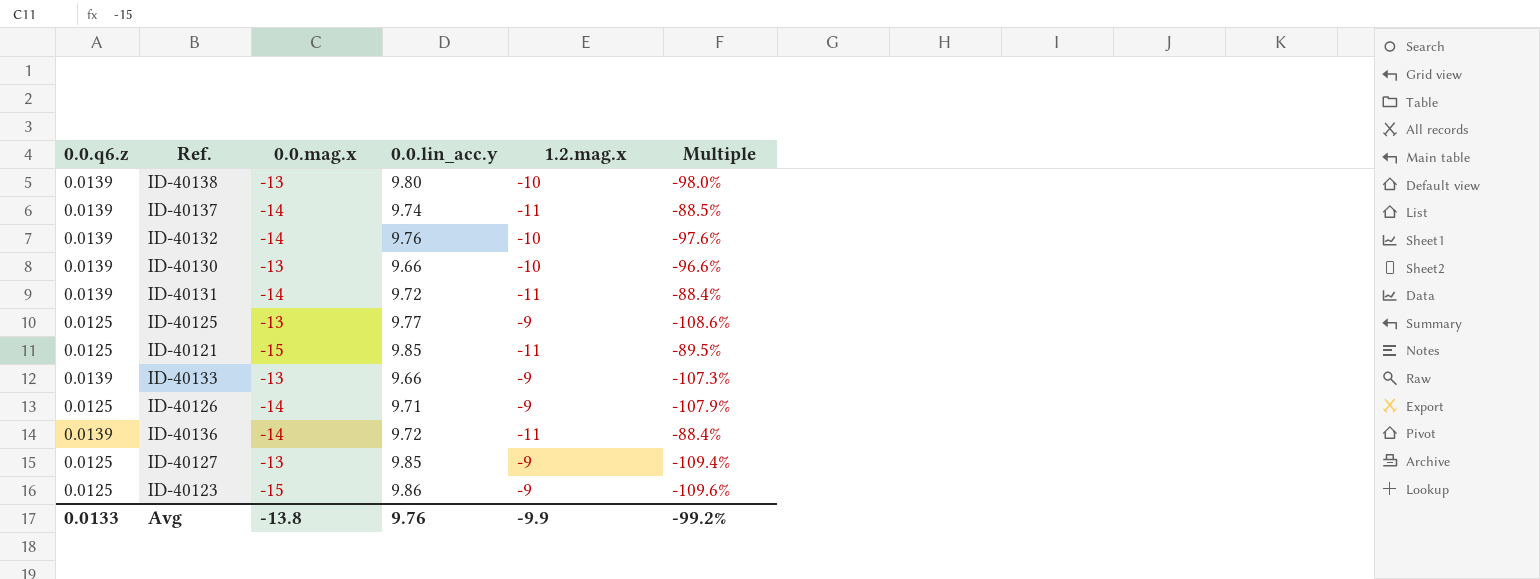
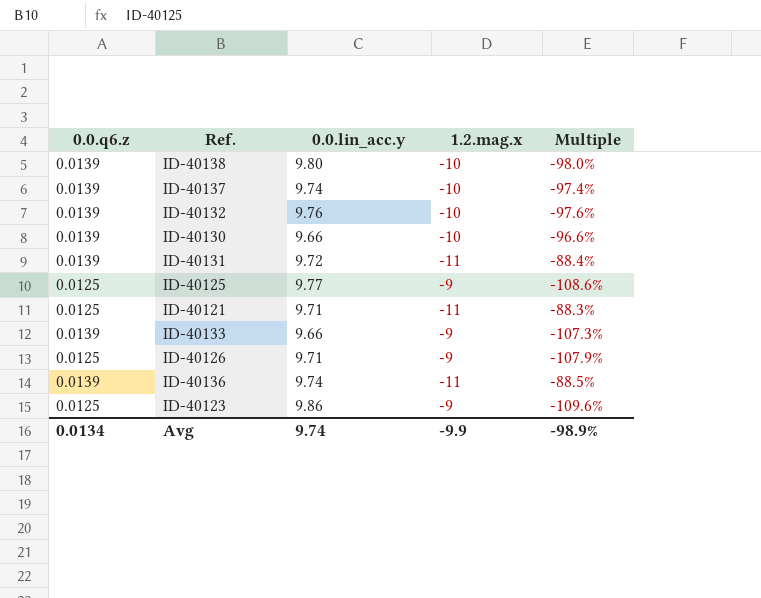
column 0.0.mag.x | position: 3 -> none
row ID-40127: 0.0125 | -13 | 9.85 | -9 | -109.4% -> none
ID-40137 | 1.2.mag.x: -11 -> -10
ID-40137 | Multiple: -88.5% -> -97.4%
ID-40121 | 0.0.lin_acc.y: 9.85 -> 9.71
ID-40121 | Multiple: -89.5% -> -88.3%
ID-40136 | 0.0.lin_acc.y: 9.72 -> 9.74
ID-40136 | Multiple: -88.4% -> -88.5%
Avg | 0.0.q6.z: 0.0133 -> 0.0134
Avg | 0.0.lin_acc.y: 9.76 -> 9.74
Avg | Multiple: -99.2% -> -98.9%

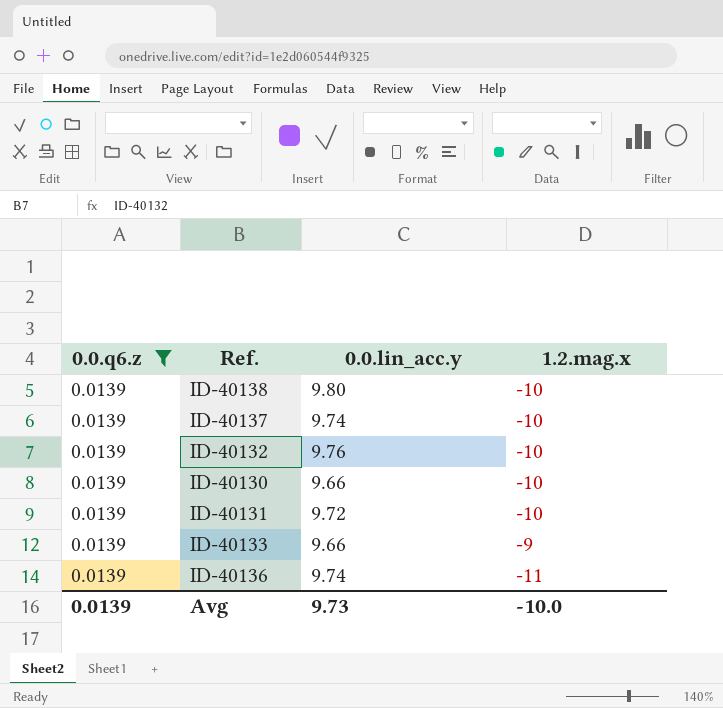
filter: none -> 0.0.q6.z = 0.0139
column Multiple | formula: [0.0.lin_acc.y] / [1.2.mag.x] -> none
ID-40131 | 1.2.mag.x: -11 -> -10
Avg | 0.0.q6.z: 0.0134 -> 0.0139
Avg | 0.0.lin_acc.y: 9.74 -> 9.73
Avg | 1.2.mag.x: -9.9 -> -10.0

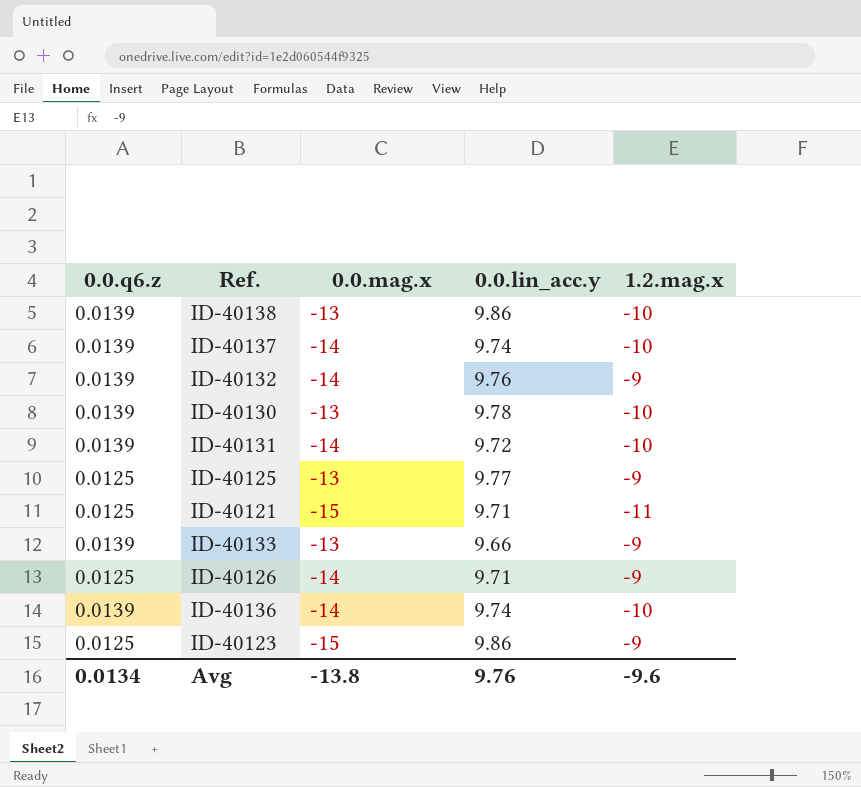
filter: 0.0.q6.z = 0.0139 -> none
column 0.0.mag.x | position: none -> 3
ID-40138 | 0.0.lin_acc.y: 9.80 -> 9.86
ID-40132 | 1.2.mag.x: -10 -> -9
ID-40130 | 0.0.lin_acc.y: 9.66 -> 9.78
ID-40136 | 1.2.mag.x: -11 -> -10
Avg | 0.0.q6.z: 0.0139 -> 0.0134
Avg | 0.0.lin_acc.y: 9.73 -> 9.76
Avg | 1.2.mag.x: -10.0 -> -9.6

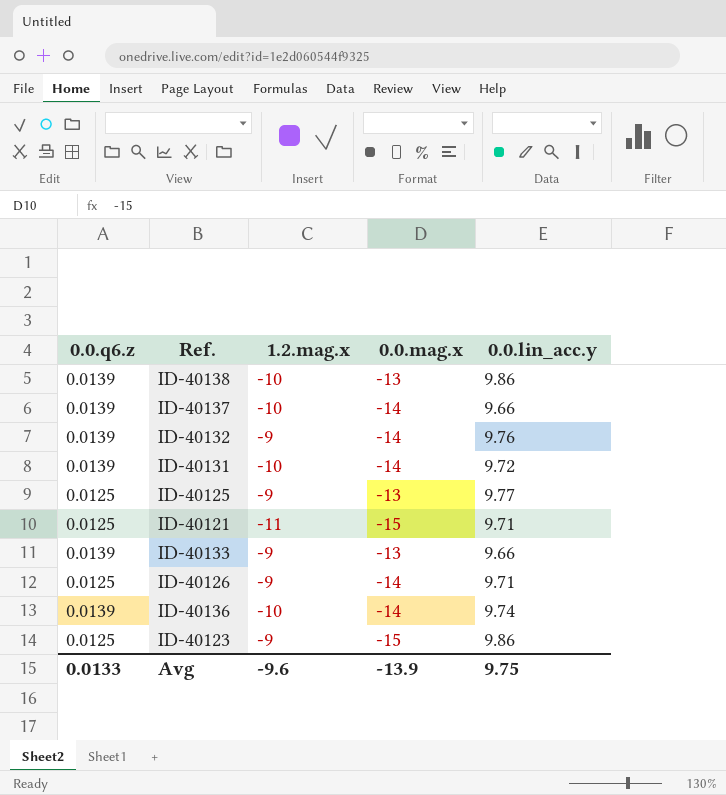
column 1.2.mag.x | position: 5 -> 3
row ID-40130: 0.0139 | -13 | 9.78 | -10 -> none
ID-40137 | 0.0.lin_acc.y: 9.74 -> 9.66
Avg | 0.0.q6.z: 0.0134 -> 0.0133
Avg | 0.0.mag.x: -13.8 -> -13.9
Avg | 0.0.lin_acc.y: 9.76 -> 9.75

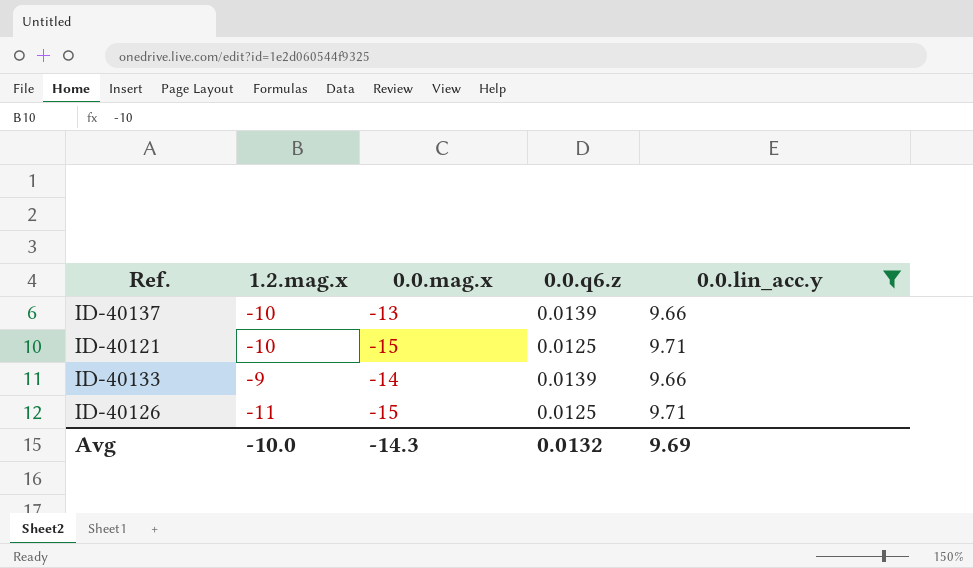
filter: none -> 0.0.lin_acc.y <= 9.71
column 0.0.q6.z | position: 1 -> 4
ID-40137 | 0.0.mag.x: -14 -> -13
ID-40121 | 1.2.mag.x: -11 -> -10
ID-40133 | 0.0.mag.x: -13 -> -14
ID-40126 | 1.2.mag.x: -9 -> -11
ID-40126 | 0.0.mag.x: -14 -> -15
Avg | 1.2.mag.x: -9.6 -> -10.0
Avg | 0.0.mag.x: -13.9 -> -14.3
Avg | 0.0.q6.z: 0.0133 -> 0.0132
Avg | 0.0.lin_acc.y: 9.75 -> 9.69

